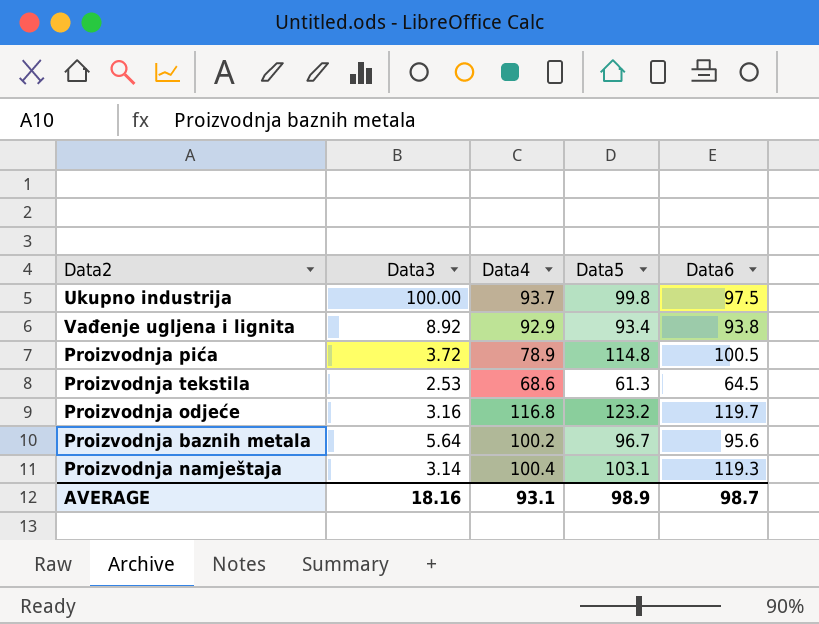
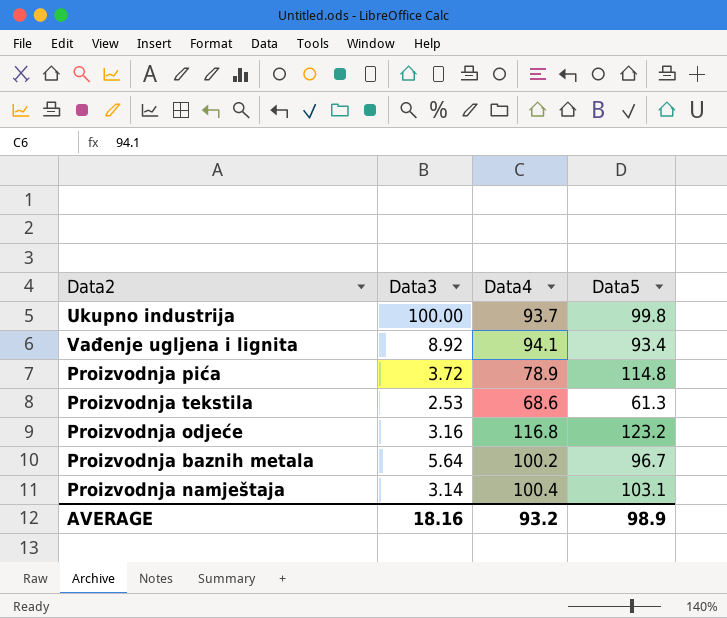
column Data6 | position: 5 -> none
Vađenje ugljena i lignita | Data4: 92.9 -> 94.1
AVERAGE | Data4: 93.1 -> 93.2

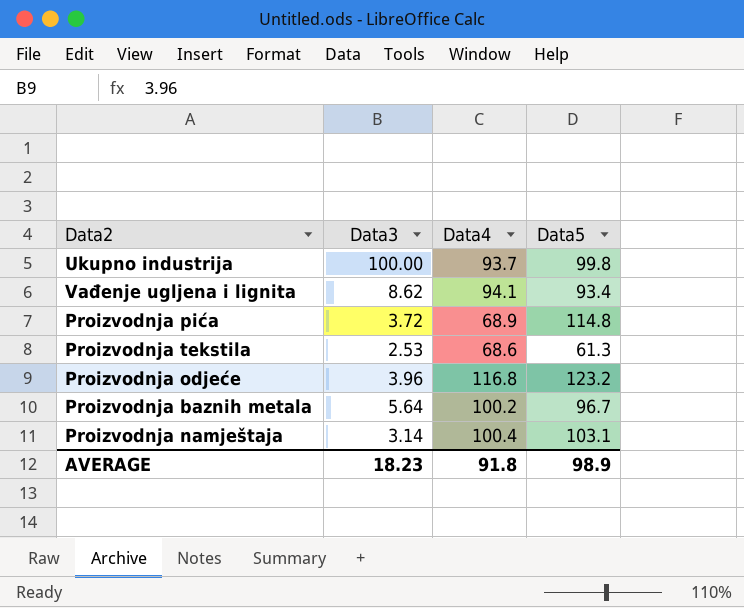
Vađenje ugljena i lignita | Data3: 8.92 -> 8.62
Proizvodnja pića | Data4: 78.9 -> 68.9
Proizvodnja odjeće | Data3: 3.16 -> 3.96
AVERAGE | Data3: 18.16 -> 18.23
AVERAGE | Data4: 93.2 -> 91.8

